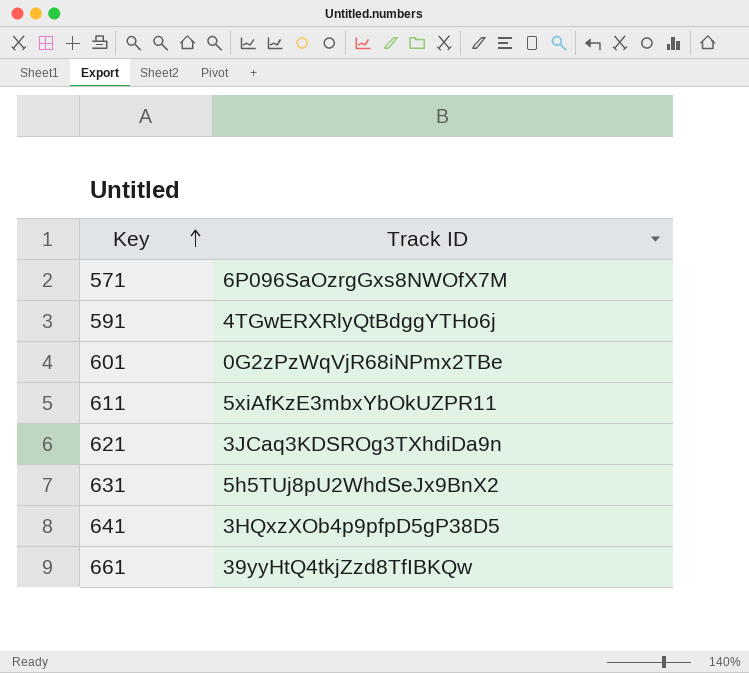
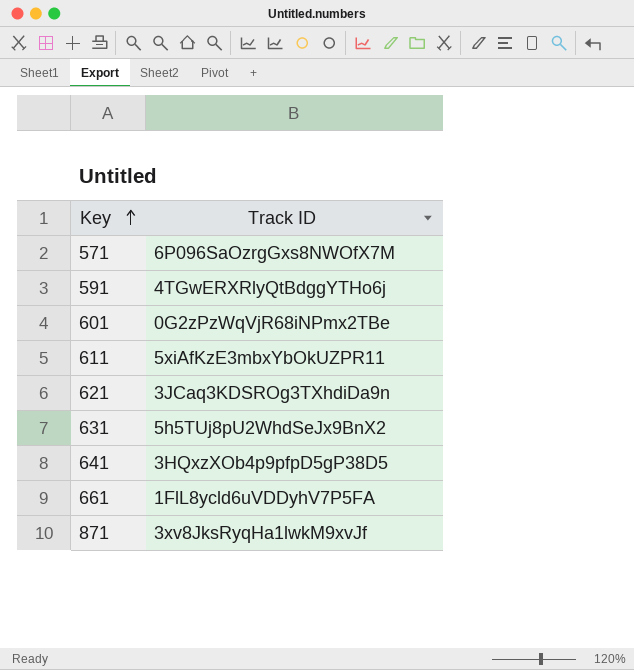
661 | Track ID: 39yyHtQ4tkjZzd8TfIBKQw -> 1FlL8ycld6uVDDyhV7P5FA
row 871: none -> 3xv8JksRyqHa1lwkM9xvJf

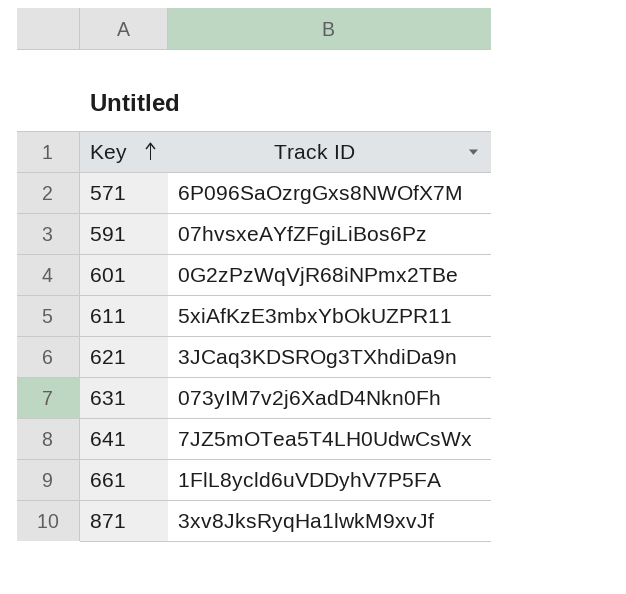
591 | Track ID: 4TGwERXRlyQtBdggYTHo6j -> 07hvsxeAYfZFgiLiBos6Pz
631 | Track ID: 5h5TUj8pU2WhdSeJx9BnX2 -> 073yIM7v2j6XadD4Nkn0Fh
641 | Track ID: 3HQxzXOb4p9pfpD5gP38D5 -> 7JZ5mOTea5T4LH0UdwCsWx

